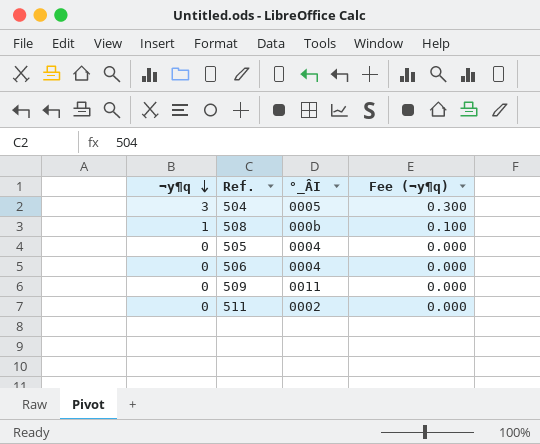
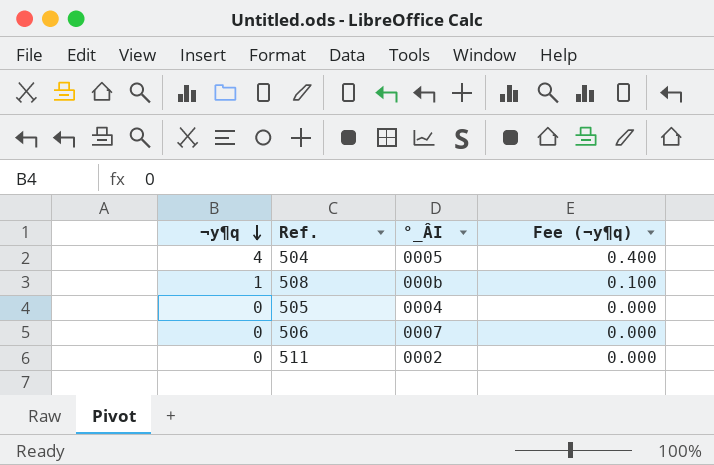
row 509: 0 | 0011 | 0.000 -> none
504 | ¬y¶q: 3 -> 4
504 | Fee (¬y¶q): 0.300 -> 0.400
506 | °_ÂI: 0004 -> 0007

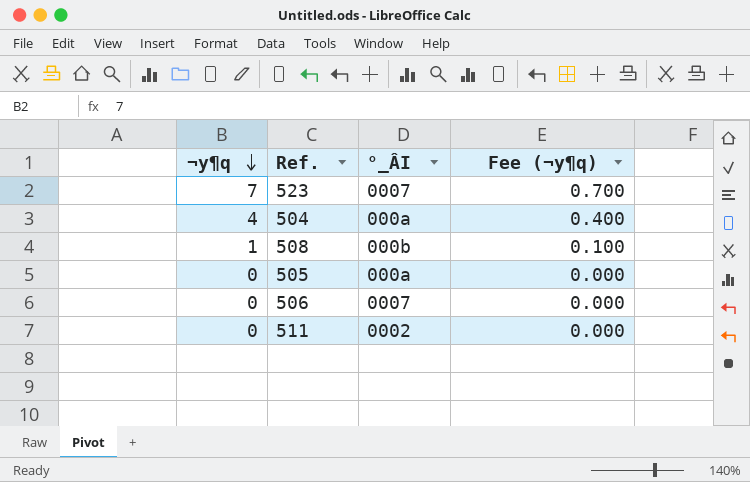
row 523: none -> 7 | 0007 | 0.700
504 | °_ÂI: 0005 -> 000a
505 | °_ÂI: 0004 -> 000a

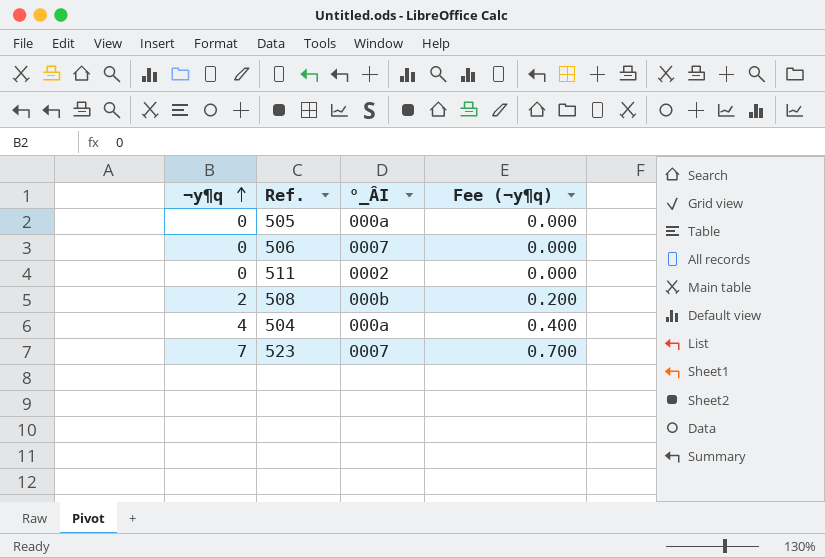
row order: ¬y¶q descending -> ¬y¶q ascending
508 | ¬y¶q: 1 -> 2
508 | Fee (¬y¶q): 0.100 -> 0.200

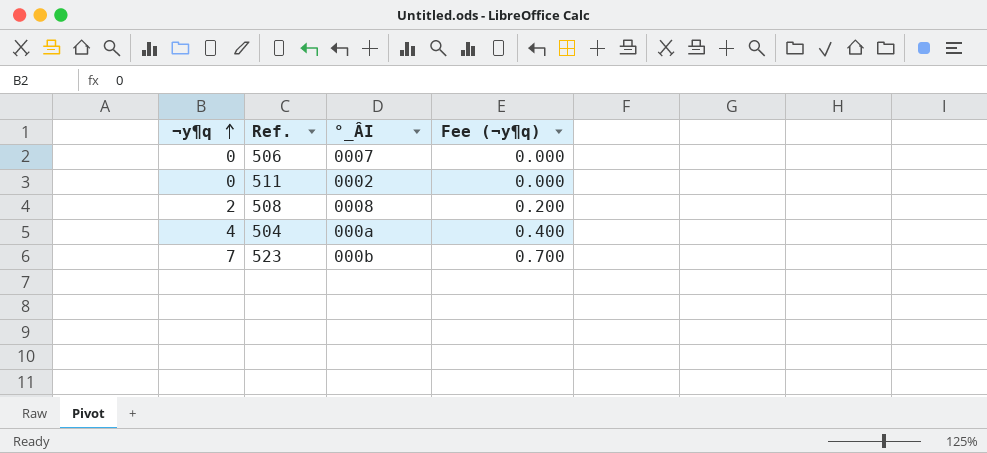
row 505: 0 | 000a | 0.000 -> none
508 | °_ÂI: 000b -> 0008
523 | °_ÂI: 0007 -> 000b

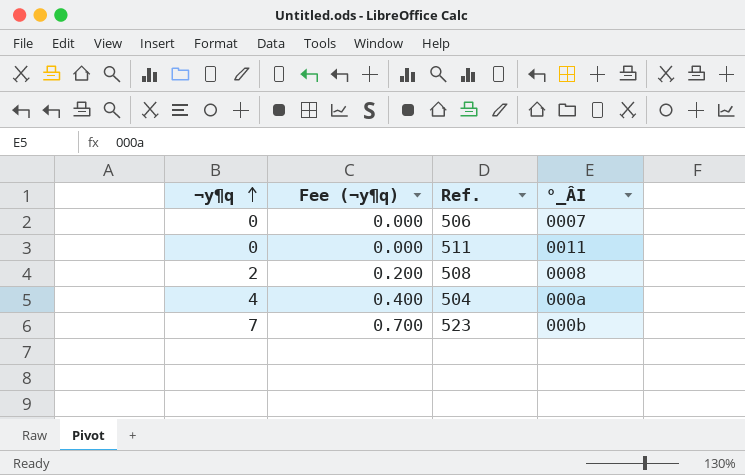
column Fee (¬y¶q) | position: 4 -> 2
511 | °_ÂI: 0002 -> 0011

